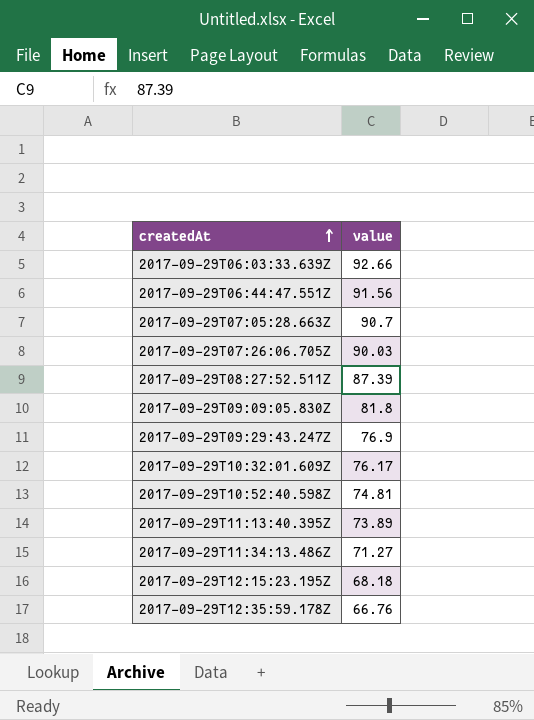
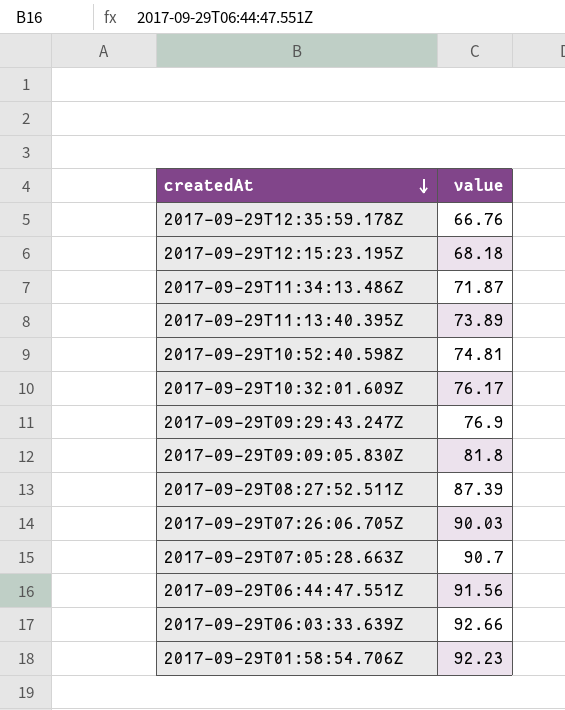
row order: createdAt ascending -> createdAt descending
2017-09-29T11:34:13.486Z | value: 71.27 -> 71.87
row 2017-09-29T01:58:54.706Z: none -> 92.23

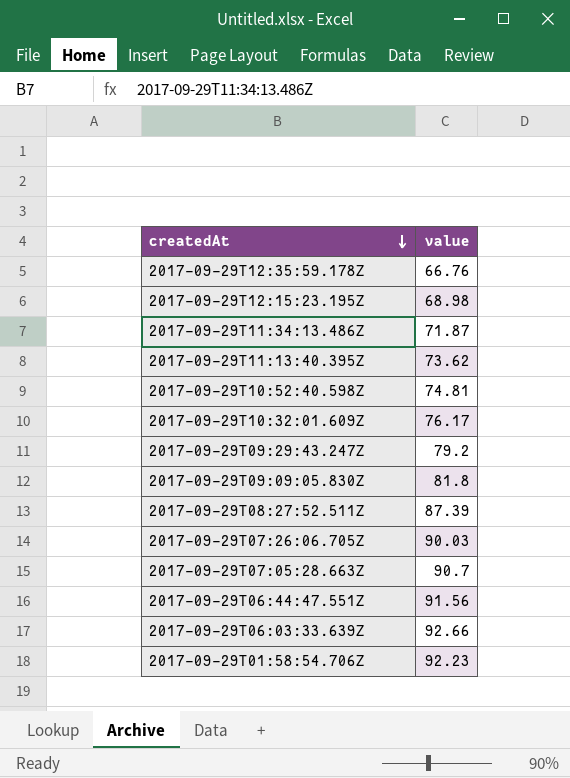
2017-09-29T12:15:23.195Z | value: 68.18 -> 68.98
2017-09-29T11:13:40.395Z | value: 73.89 -> 73.62
2017-09-29T09:29:43.247Z | value: 76.9 -> 79.2

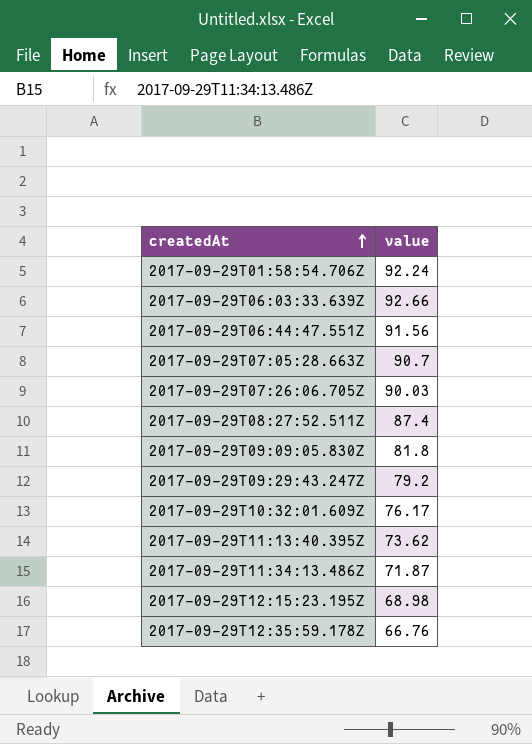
row order: createdAt descending -> createdAt ascending
row 2017-09-29T10:52:40.598Z: 74.81 -> none
2017-09-29T01:58:54.706Z | value: 92.23 -> 92.24
2017-09-29T08:27:52.511Z | value: 87.39 -> 87.4

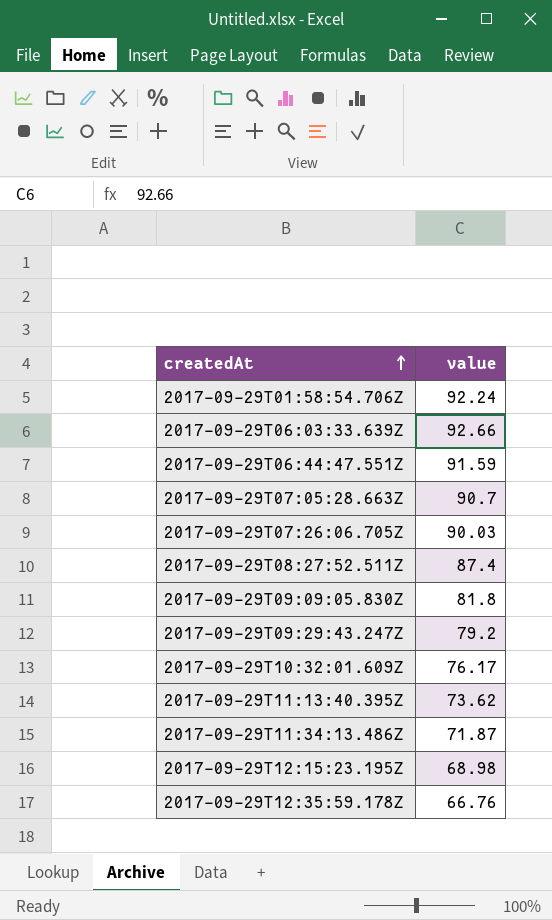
2017-09-29T06:44:47.551Z | value: 91.56 -> 91.59

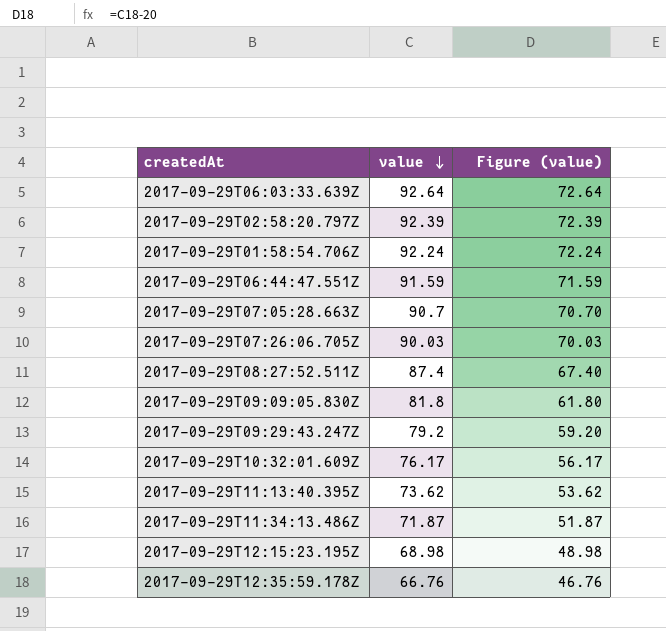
row order: createdAt ascending -> value descending
column Figure (value) | formula: none -> [value] - 20
2017-09-29T06:03:33.639Z | value: 92.66 -> 92.64
row 2017-09-29T02:58:20.797Z: none -> 92.39 | 72.39

